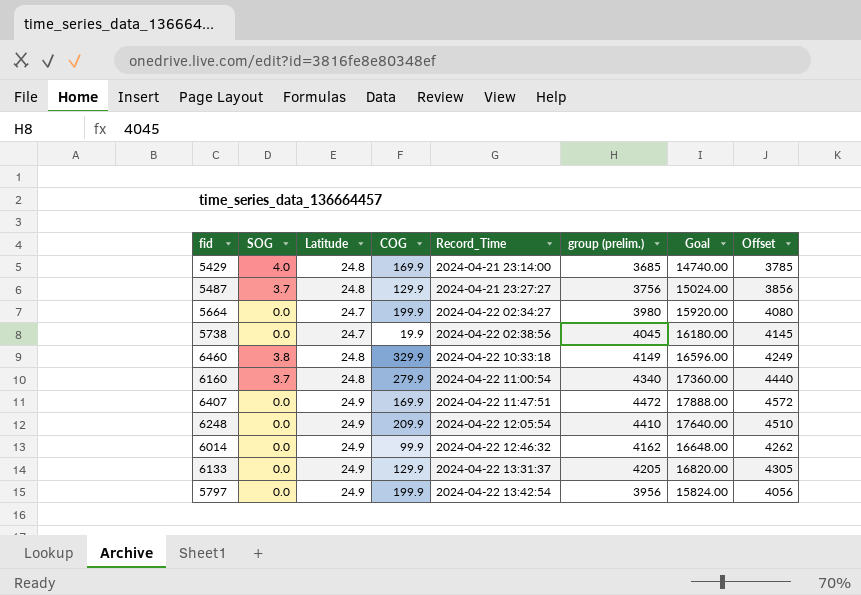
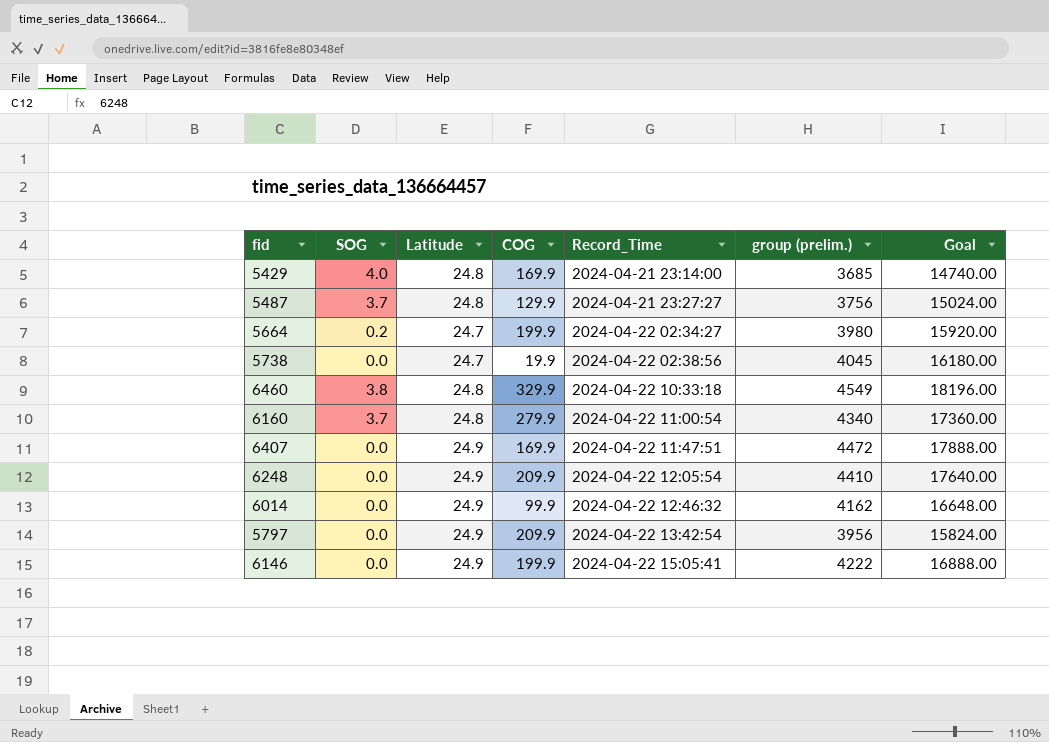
column Offset | formula: [group (prelim.)] + 100 -> none
row 6133: 0.0 | 24.9 | 129.9 | 2024-04-22 13:31:37 | 4205 | 16820.00 | 4305 -> none
5664 | SOG: 0.0 -> 0.2
6460 | group (prelim.): 4149 -> 4549
6460 | Goal: 16596.00 -> 18196.00
5797 | COG: 199.9 -> 209.9
row 6146: none -> 0.0 | 24.9 | 199.9 | 2024-04-22 15:05:41 | 4222 | 16888.00

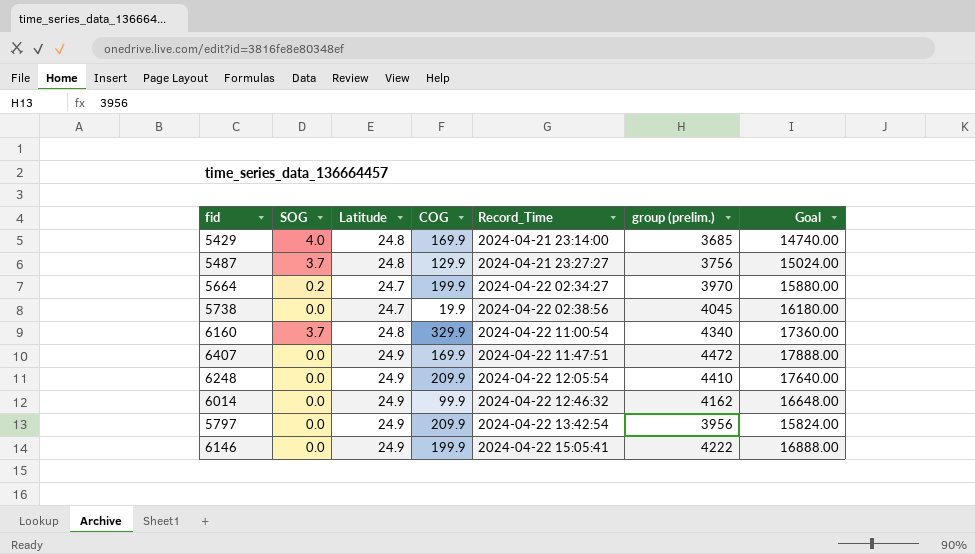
row 6460: 3.8 | 24.8 | 329.9 | 2024-04-22 10:33:18 | 4549 | 18196.00 -> none
5664 | group (prelim.): 3980 -> 3970
5664 | Goal: 15920.00 -> 15880.00
6160 | COG: 279.9 -> 329.9

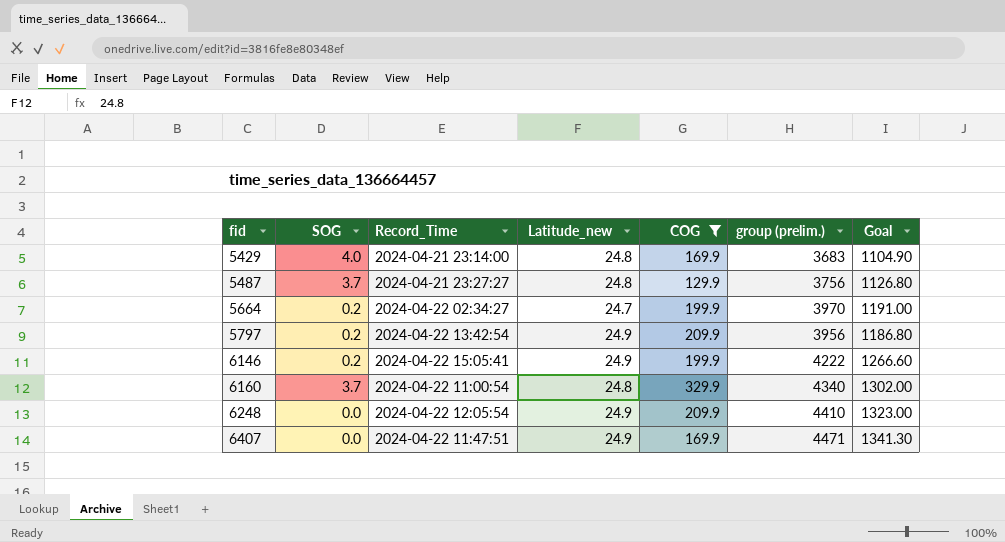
filter: none -> COG >= 129.9
row order: Record_Time ascending -> fid ascending
column Record_Time | position: 5 -> 3
column name: Latitude -> Latitude_new
column Goal | formula: [group (prelim.)] * 4 -> [group (prelim.)] * 0.3
5429 | group (prelim.): 3685 -> 3683
5797 | SOG: 0.0 -> 0.2
6146 | SOG: 0.0 -> 0.2
6407 | group (prelim.): 4472 -> 4471

